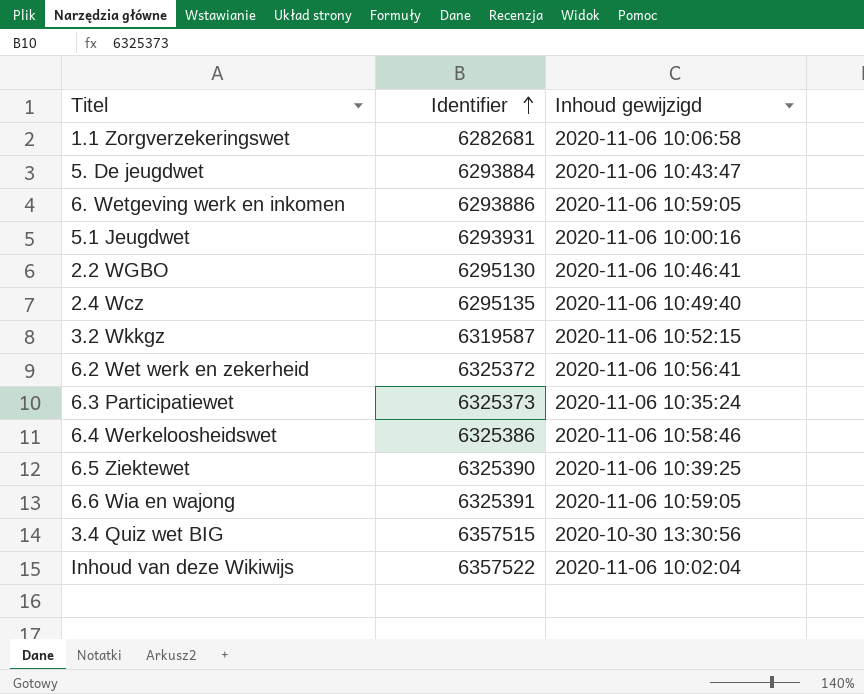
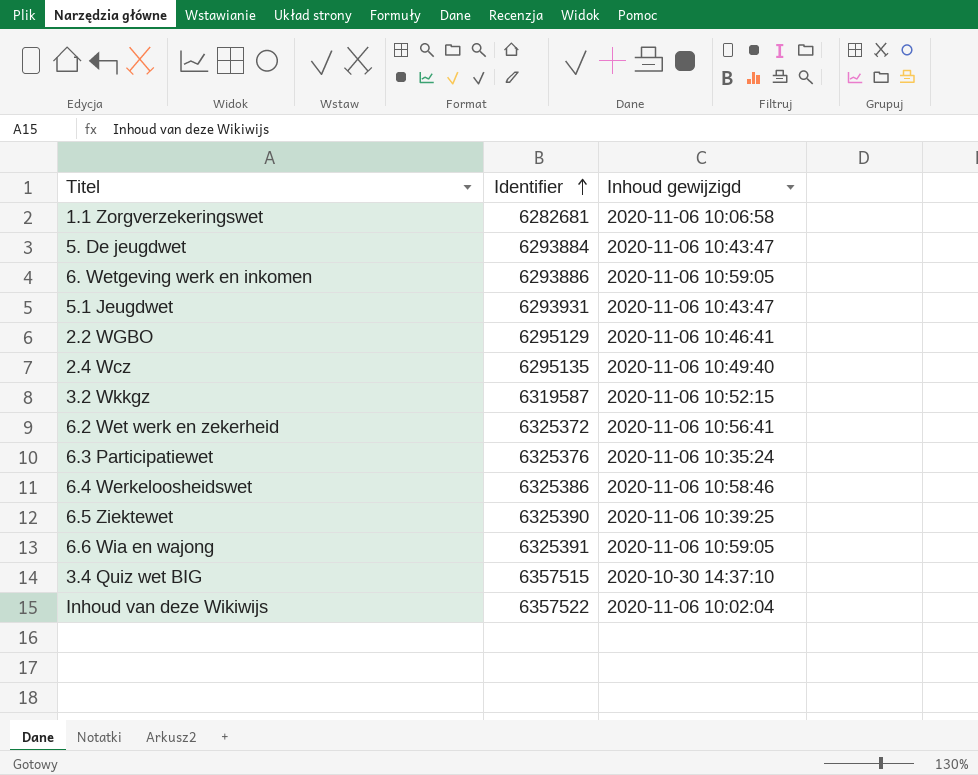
5.1 Jeugdwet | Inhoud gewijzigd: 2020-11-06 10:00:16 -> 2020-11-06 10:43:47
2.2 WGBO | Identifier: 6295130 -> 6295129
6.3 Participatiewet | Identifier: 6325373 -> 6325376
3.4 Quiz wet BIG | Inhoud gewijzigd: 2020-10-30 13:30:56 -> 2020-10-30 14:37:10

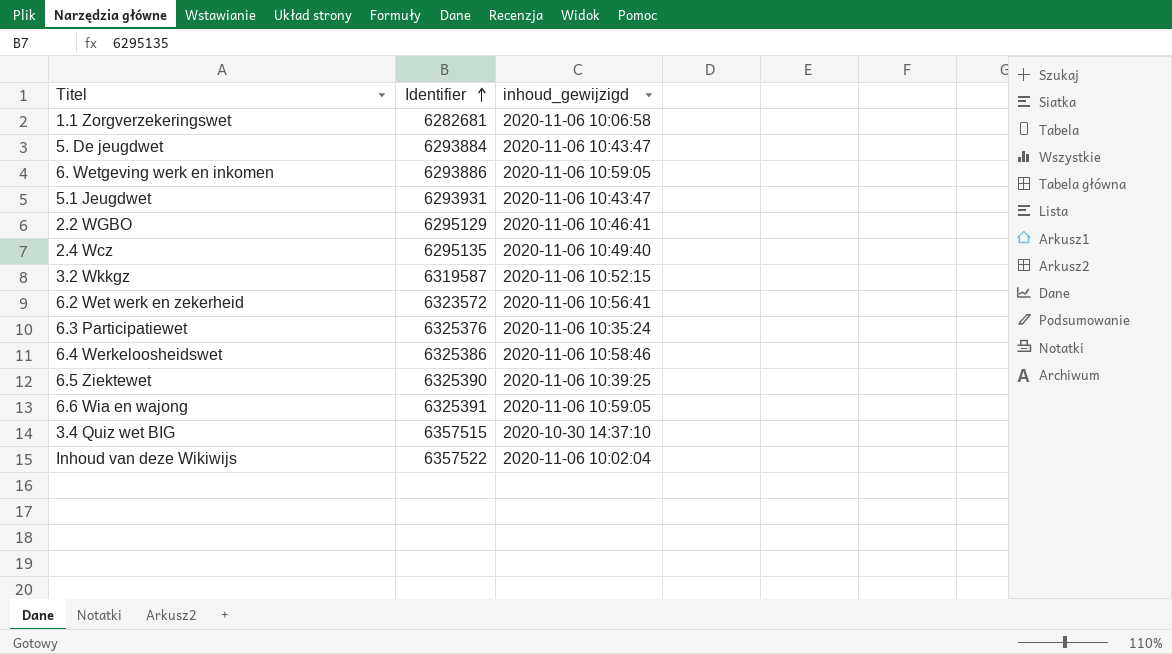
column name: Inhoud gewijzigd -> inhoud_gewijzigd
6.2 Wet werk en zekerheid | Identifier: 6325372 -> 6323572

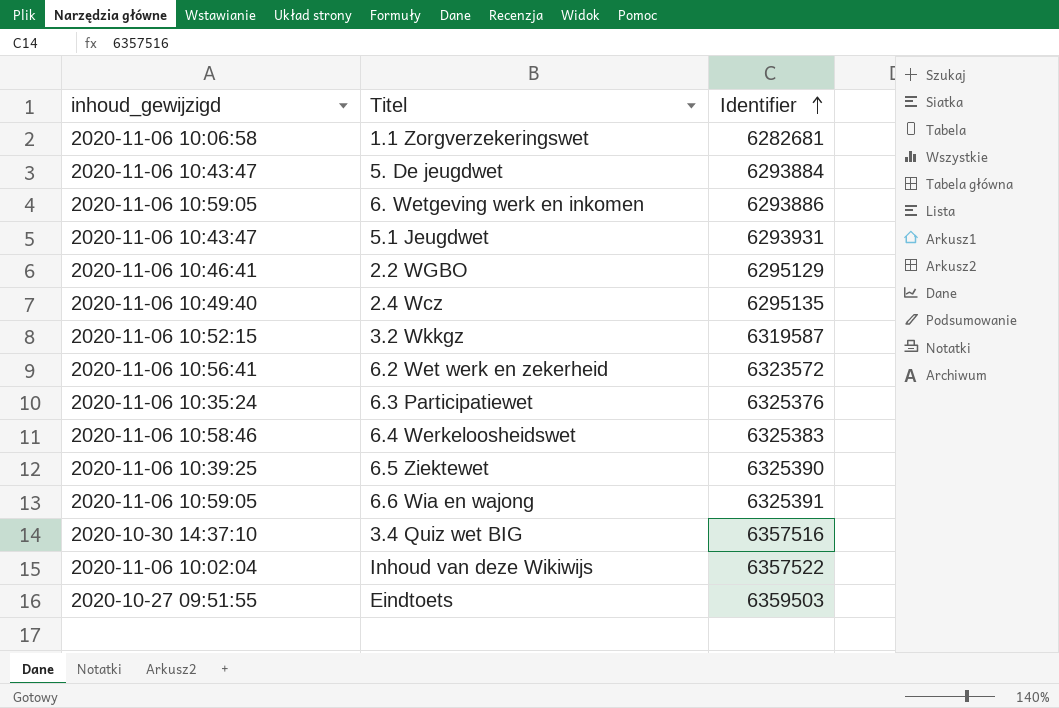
column inhoud_gewijzigd | position: 3 -> 1
6.4 Werkeloosheidswet | Identifier: 6325386 -> 6325383
3.4 Quiz wet BIG | Identifier: 6357515 -> 6357516
row Eindtoets: none -> 2020-10-27 09:51:55 | 6359503

